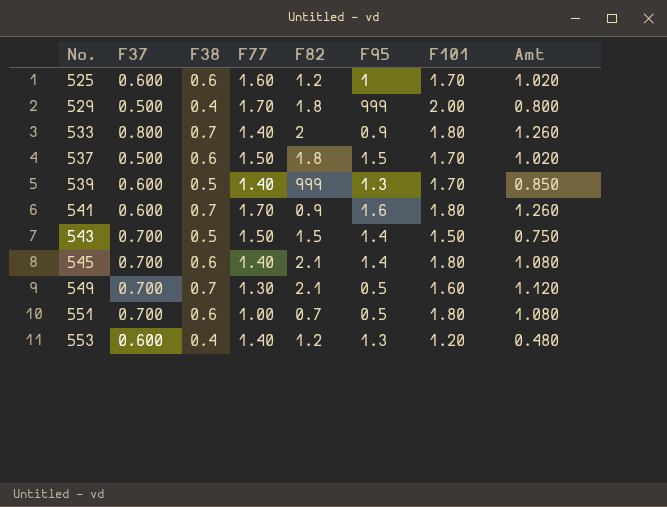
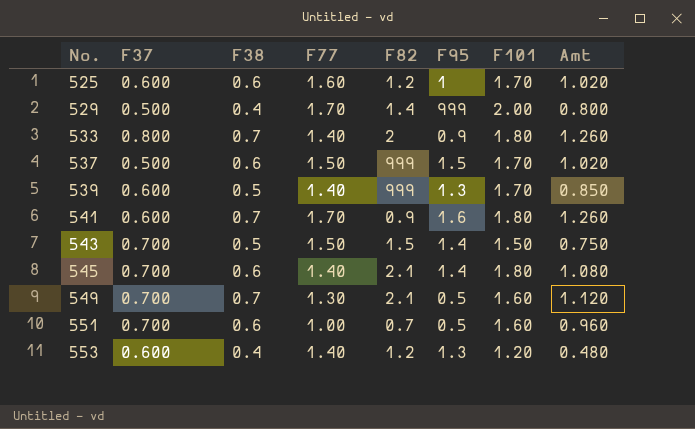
529 | F82: 1.8 -> 1.4
537 | F82: 1.8 -> 999
551 | F101: 1.80 -> 1.60
551 | Amt: 1.080 -> 0.960

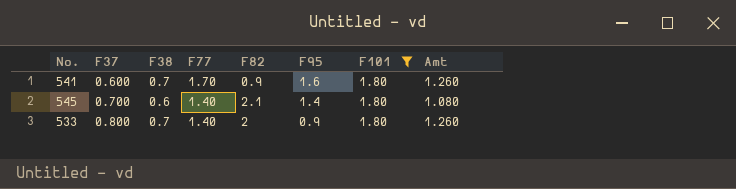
filter: none -> F101 = 1.80
row order: No. ascending -> F37 ascending

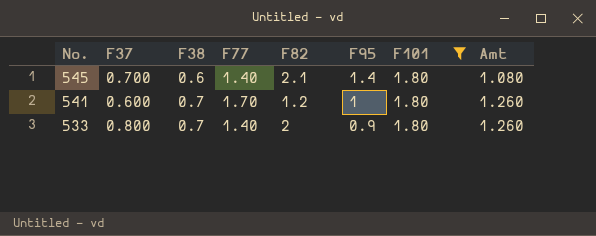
row order: F37 ascending -> No. descending
541 | F82: 0.9 -> 1.2
541 | F95: 1.6 -> 1

